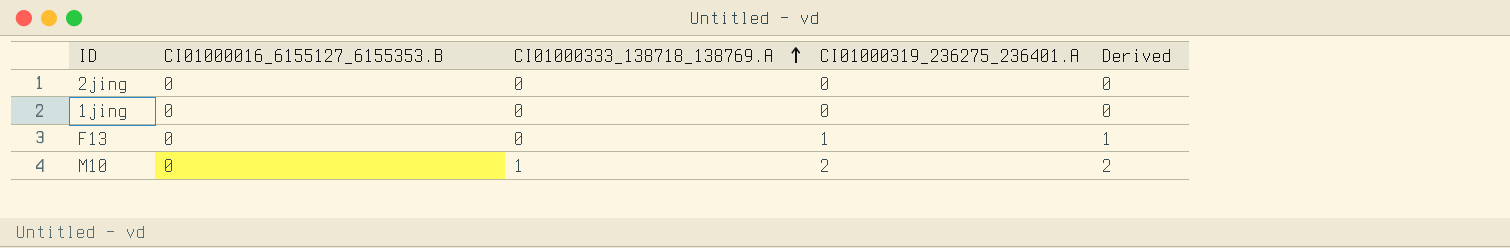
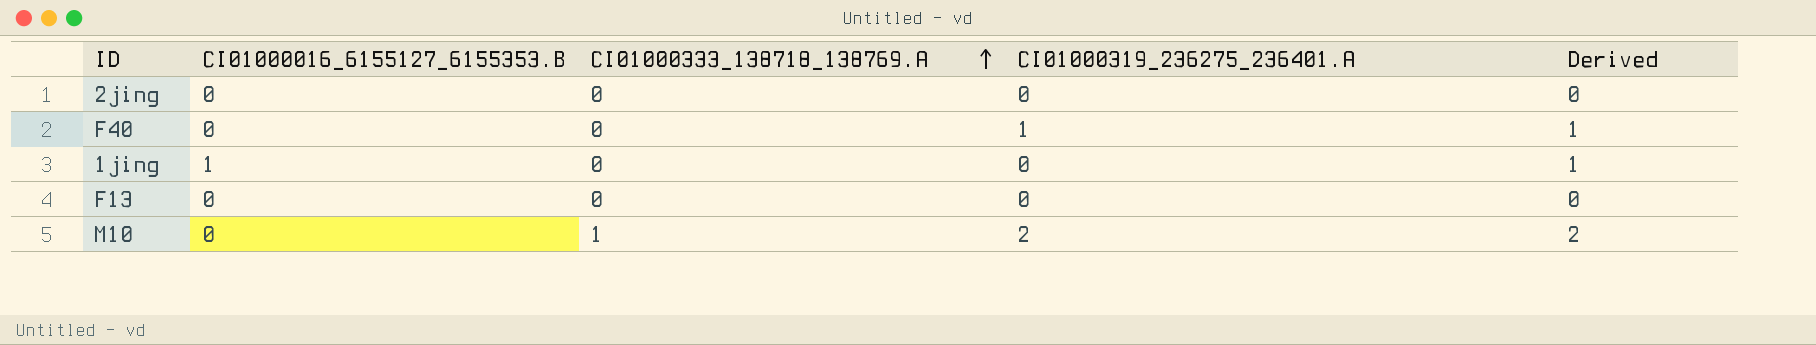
row F40: none -> 0 | 0 | 1 | 1
1jing | CI01000016_6155127_6155353.B: 0 -> 1
1jing | Derived: 0 -> 1
F13 | CI01000319_236275_236401.A: 1 -> 0
F13 | Derived: 1 -> 0

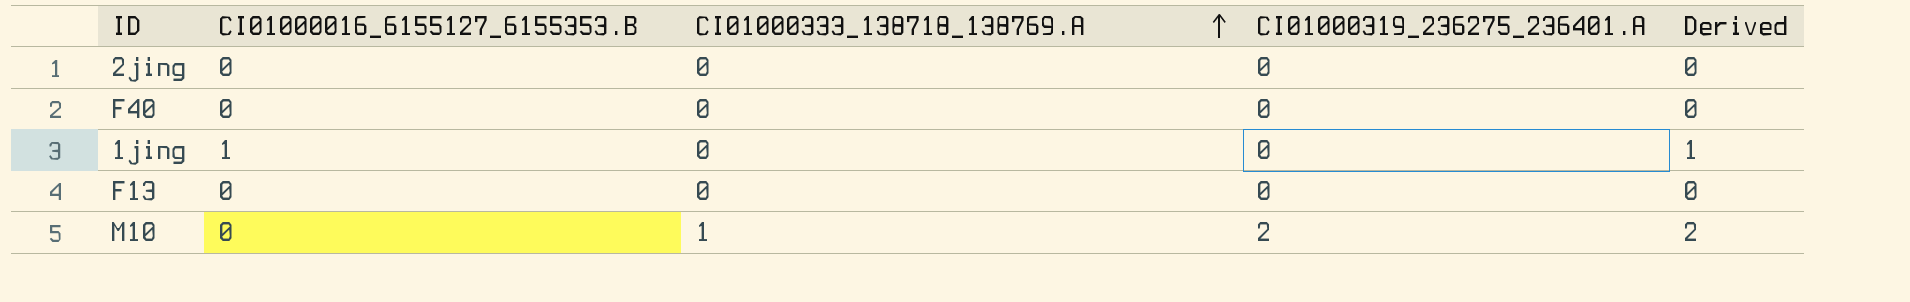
F40 | CI01000319_236275_236401.A: 1 -> 0
F40 | Derived: 1 -> 0

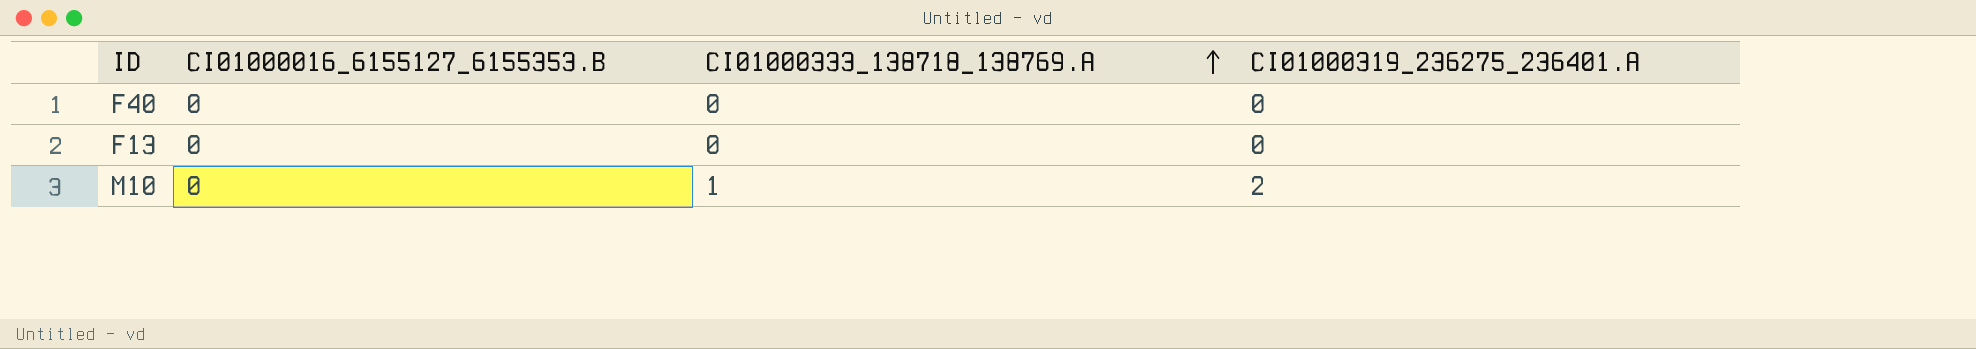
column Derived | formula: [CI01000016_6155127_6155353.B] + [CI01000319_236275_236401.A] -> none
row 2jing: 0 | 0 | 0 | 0 -> none
row 1jing: 1 | 0 | 0 | 1 -> none

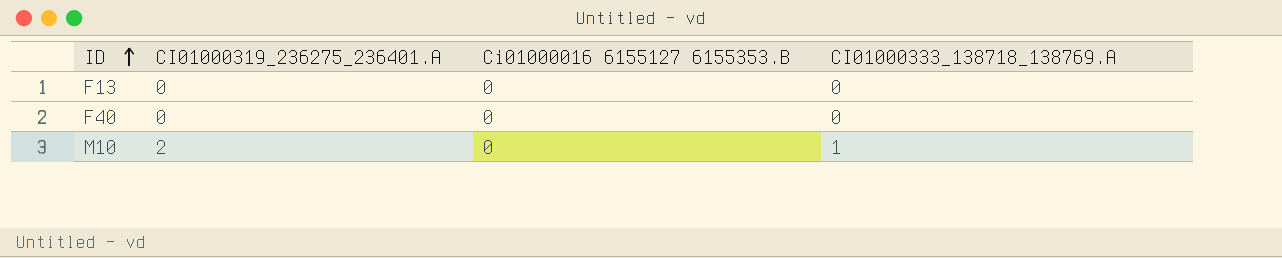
row order: CI01000333_138718_138769.A ascending -> ID ascending
column CI01000319_236275_236401.A | position: 4 -> 2
column name: CI01000016_6155127_6155353.B -> Ci01000016 6155127 6155353.B

